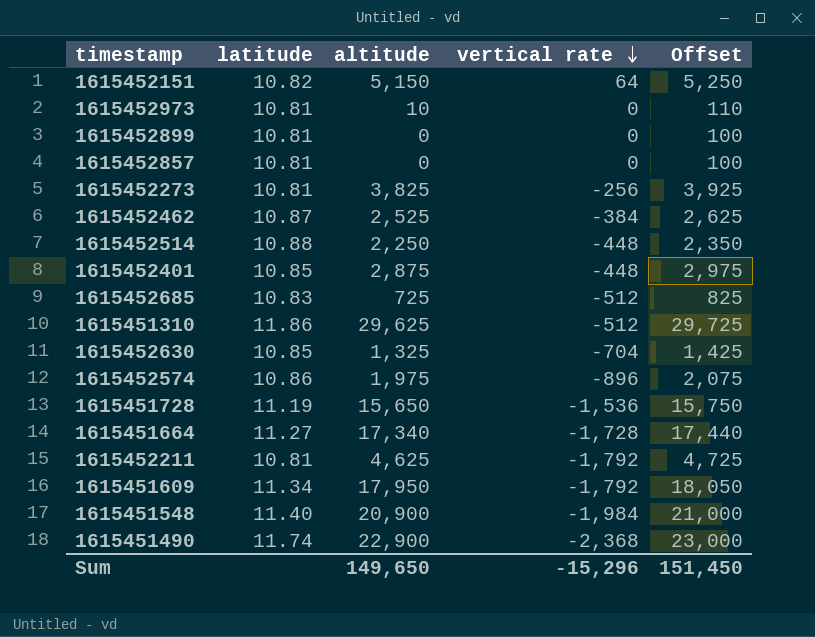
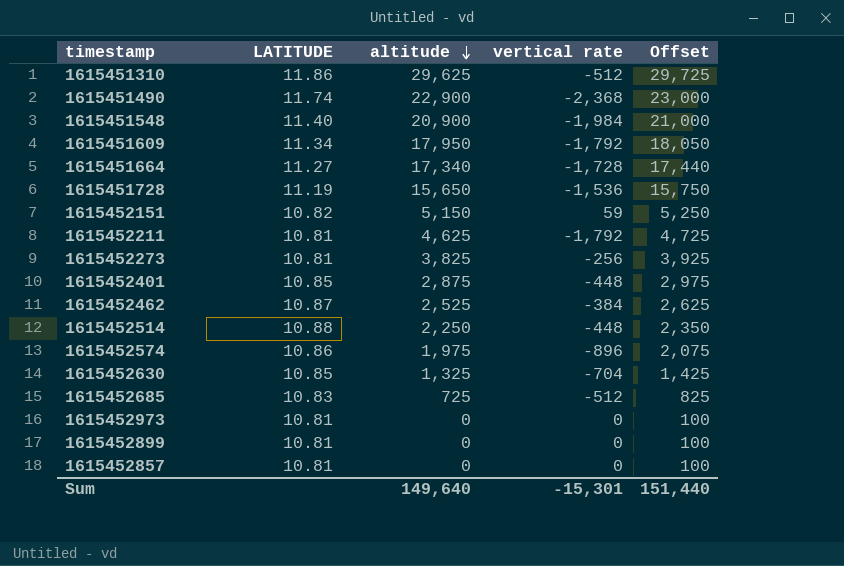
row order: vertical rate descending -> altitude descending
column name: latitude -> LATITUDE
1615452151 | vertical rate: 64 -> 59
1615452973 | altitude: 10 -> 0
1615452973 | Offset: 110 -> 100
Sum | altitude: 149,650 -> 149,640
Sum | vertical rate: -15,296 -> -15,301
Sum | Offset: 151,450 -> 151,440

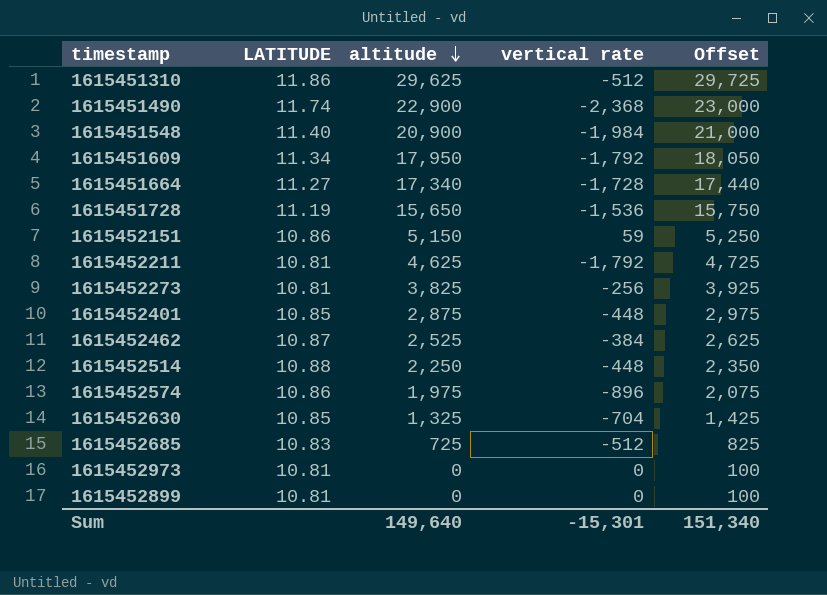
row 1615452857: 10.81 | 0 | 0 | 100 -> none
1615452151 | LATITUDE: 10.82 -> 10.86
Sum | Offset: 151,440 -> 151,340

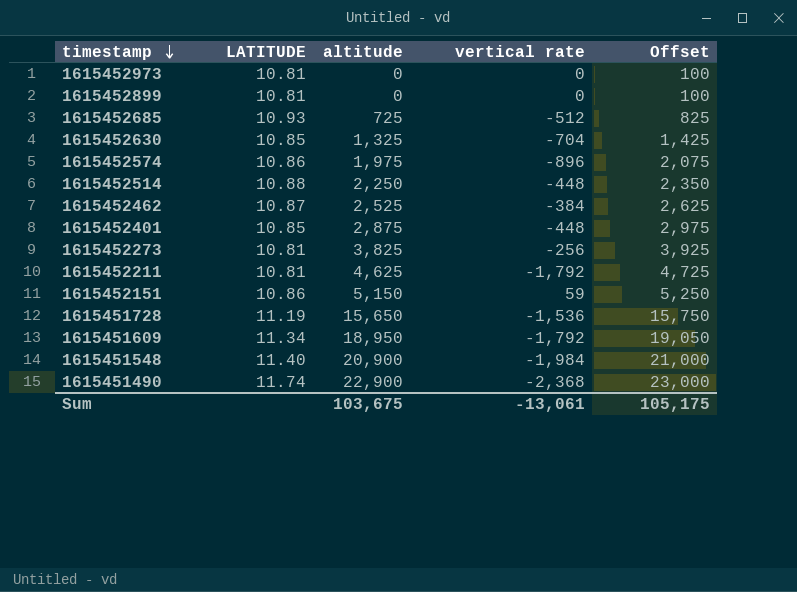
row order: altitude descending -> timestamp descending
row 1615451310: 11.86 | 29,625 | -512 | 29,725 -> none
row 1615451664: 11.27 | 17,340 | -1,728 | 17,440 -> none
1615452685 | LATITUDE: 10.83 -> 10.93
1615451609 | altitude: 17,950 -> 18,950
1615451609 | Offset: 18,050 -> 19,050
Sum | altitude: 149,640 -> 103,675
Sum | vertical rate: -15,301 -> -13,061
Sum | Offset: 151,340 -> 105,175

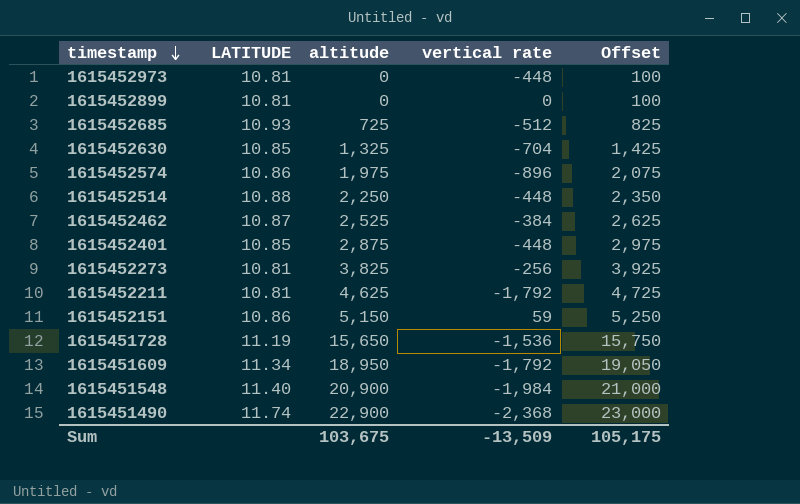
1615452973 | vertical rate: 0 -> -448
Sum | vertical rate: -13,061 -> -13,509

